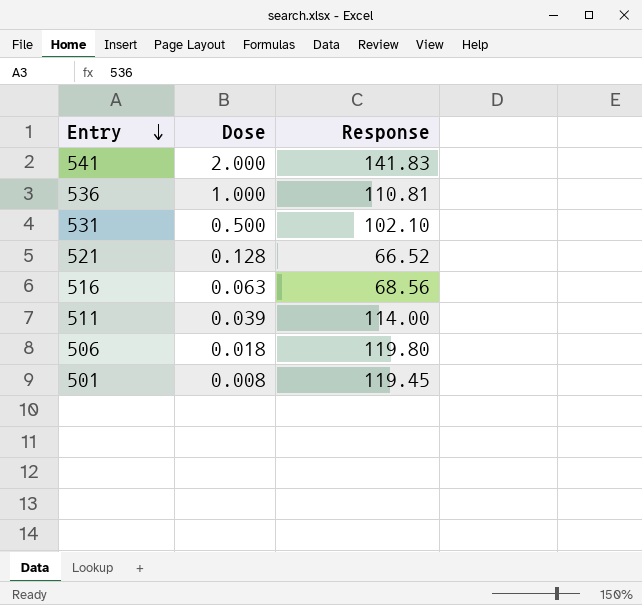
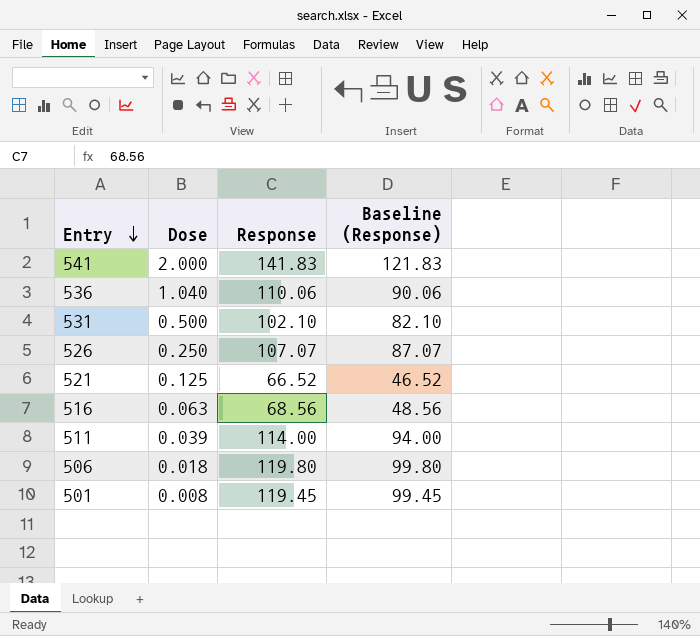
column Baseline (Response) | formula: none -> [Response] - 20
536 | Dose: 1.000 -> 1.040
536 | Response: 110.81 -> 110.06
row 526: none -> 0.250 | 107.07 | 87.07
521 | Dose: 0.128 -> 0.125

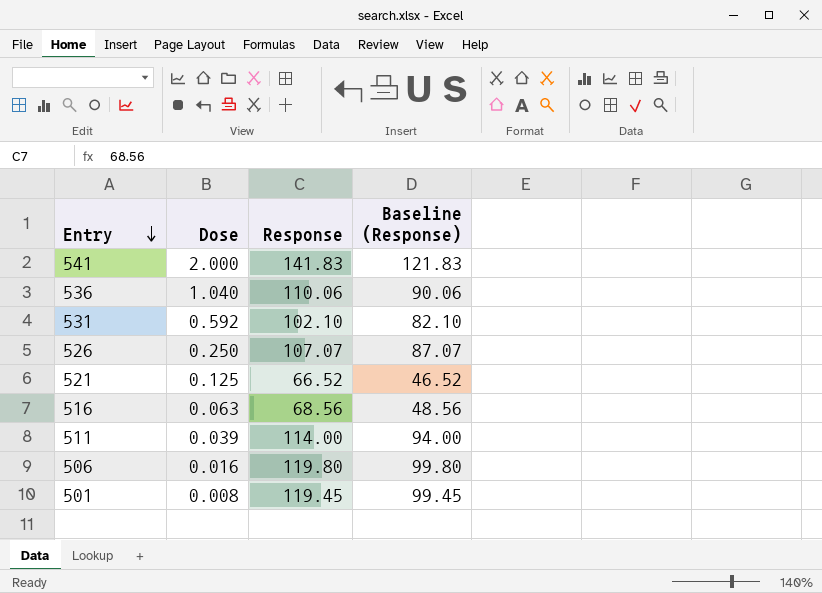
531 | Dose: 0.500 -> 0.592
506 | Dose: 0.018 -> 0.016

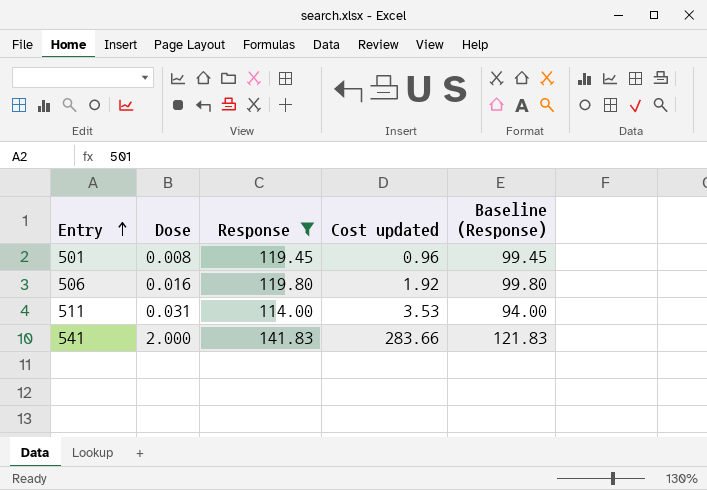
filter: none -> Response >= 114.00
row order: Entry descending -> Entry ascending
column Cost updated | formula: none -> [Dose] * [Response]
511 | Dose: 0.039 -> 0.031

